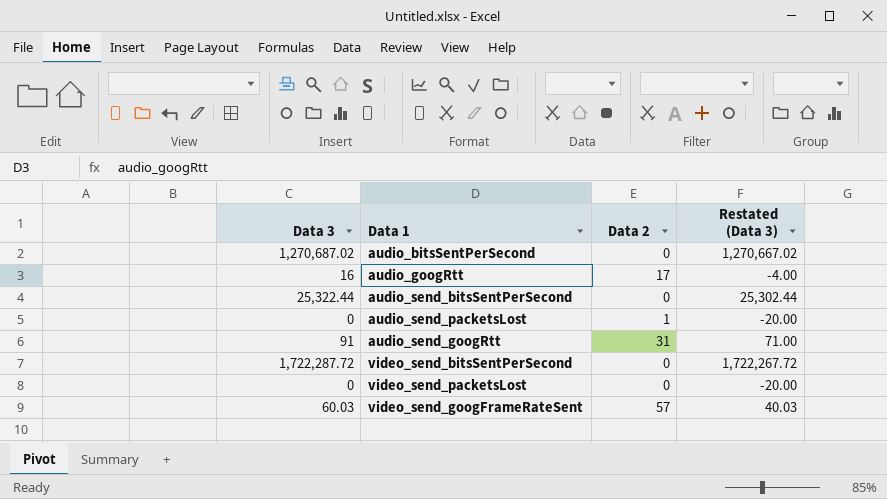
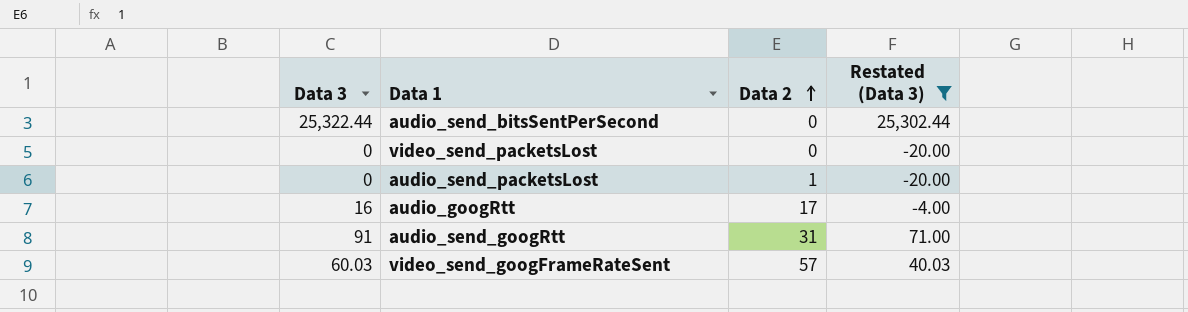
filter: none -> Restated (Data 3) <= 25,302.44
row order: none -> Data 2 ascending

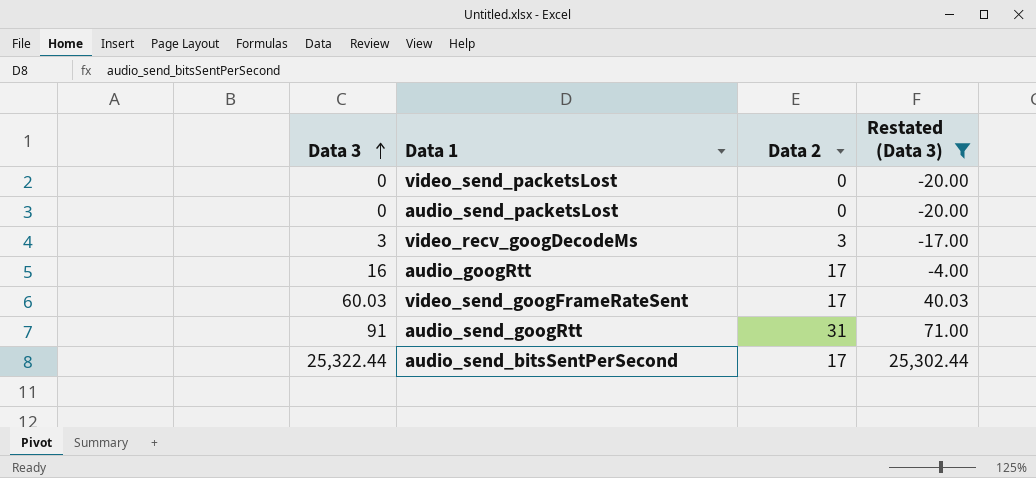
row order: Data 2 ascending -> Data 3 ascending
audio_send_packetsLost | Data 2: 1 -> 0
row video_recv_googDecodeMs: none -> 3 | 3 | -17.00
video_send_googFrameRateSent | Data 2: 57 -> 17
audio_send_bitsSentPerSecond | Data 2: 0 -> 17

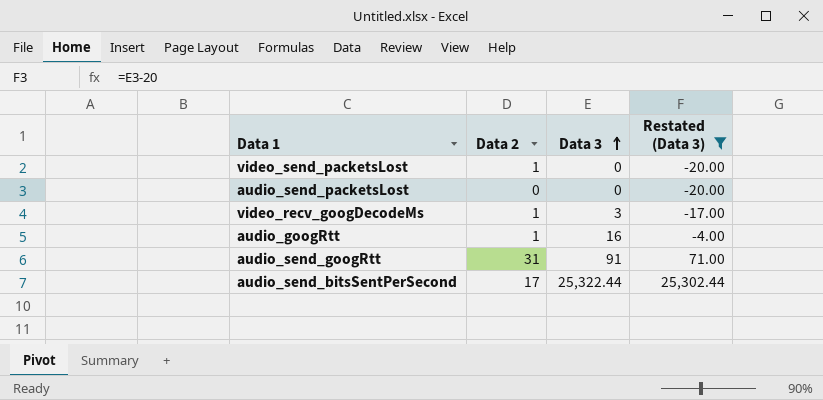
column Data 3 | position: 1 -> 3
row video_send_googFrameRateSent: 60.03 | 17 | 40.03 -> none
video_send_packetsLost | Data 2: 0 -> 1
video_recv_googDecodeMs | Data 2: 3 -> 1
audio_googRtt | Data 2: 17 -> 1

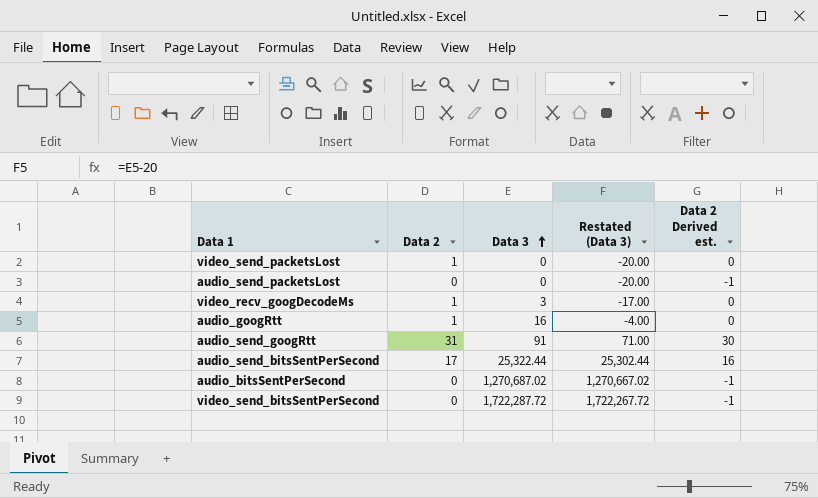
filter: Restated (Data 3) <= 25,302.44 -> none
column Data 2 Derived est. | formula: none -> [Data 2] - 1

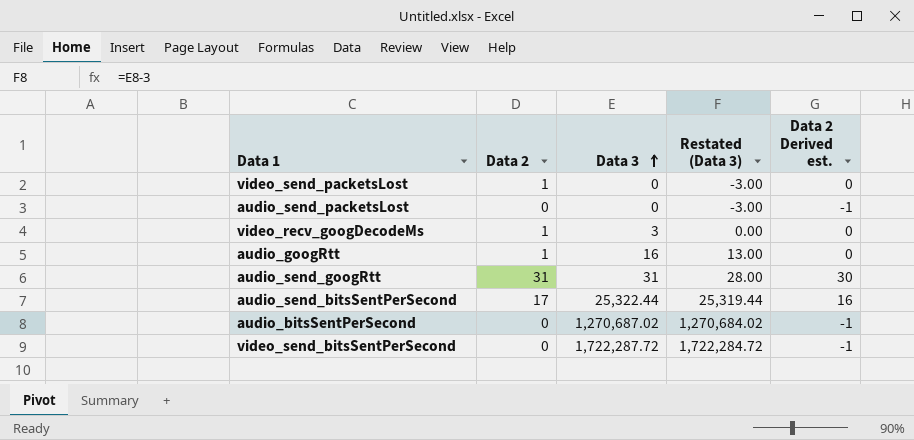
column Restated (Data 3) | formula: [Data 3] - 20 -> [Data 3] - 3
audio_send_googRtt | Data 3: 91 -> 31

